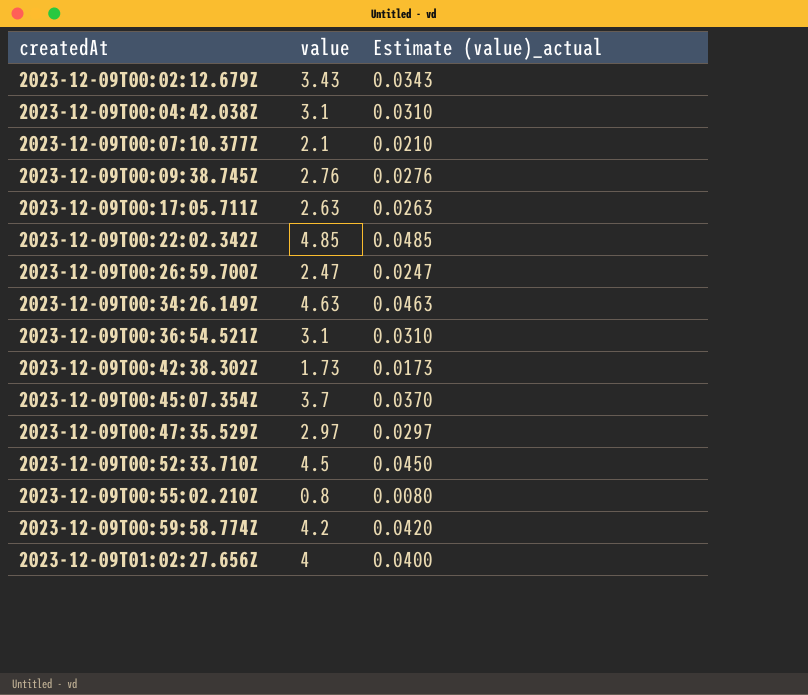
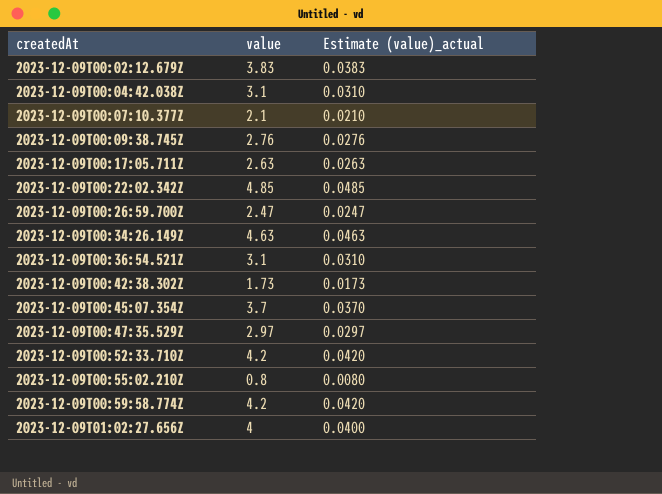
2023-12-09T00:02:12.679Z | value: 3.43 -> 3.83
2023-12-09T00:02:12.679Z | Estimate (value)_actual: 0.0343 -> 0.0383
2023-12-09T00:52:33.710Z | value: 4.5 -> 4.2
2023-12-09T00:52:33.710Z | Estimate (value)_actual: 0.0450 -> 0.0420

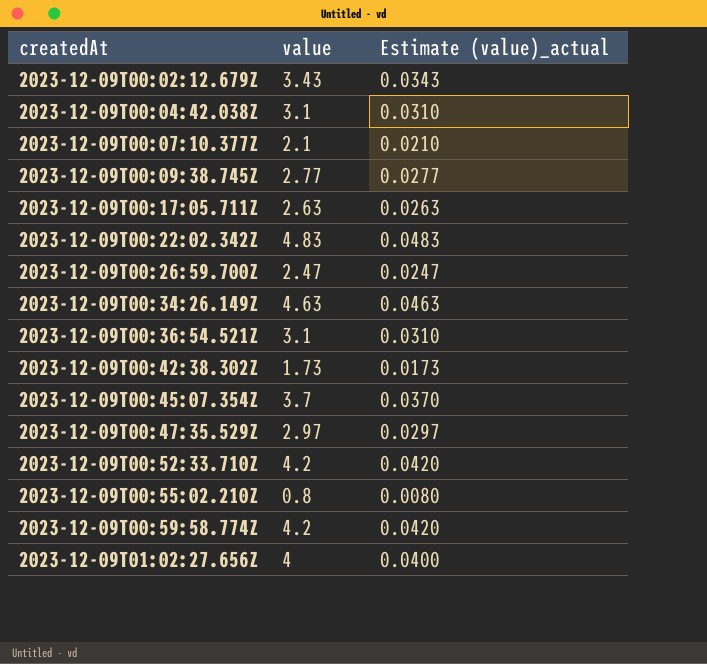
2023-12-09T00:02:12.679Z | value: 3.83 -> 3.43
2023-12-09T00:02:12.679Z | Estimate (value)_actual: 0.0383 -> 0.0343
2023-12-09T00:09:38.745Z | value: 2.76 -> 2.77
2023-12-09T00:09:38.745Z | Estimate (value)_actual: 0.0276 -> 0.0277
2023-12-09T00:22:02.342Z | value: 4.85 -> 4.83
2023-12-09T00:22:02.342Z | Estimate (value)_actual: 0.0485 -> 0.0483

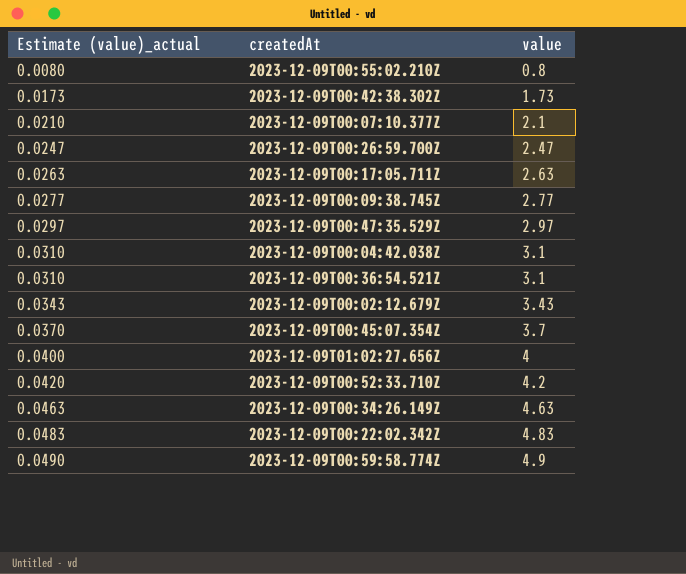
row order: createdAt ascending -> Estimate (value)_actual ascending
column Estimate (value)_actual | position: 3 -> 1
2023-12-09T00:59:58.774Z | Estimate (value)_actual: 0.0420 -> 0.0490
2023-12-09T00:59:58.774Z | value: 4.2 -> 4.9

